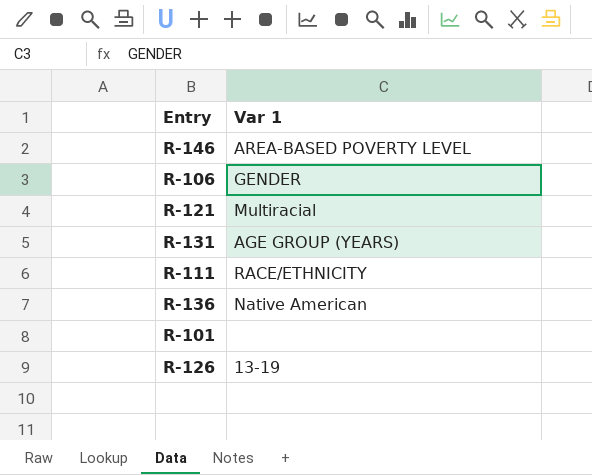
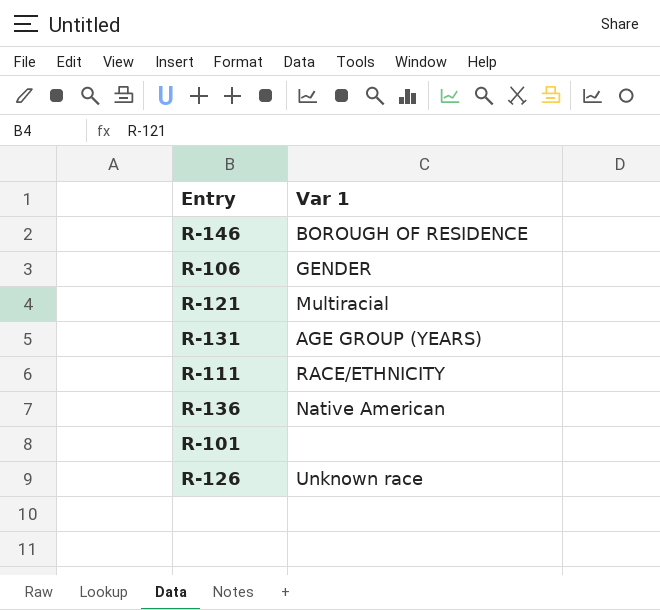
R-146 | Var 1: AREA-BASED POVERTY LEVEL -> BOROUGH OF RESIDENCE
R-126 | Var 1: 13-19 -> Unknown race

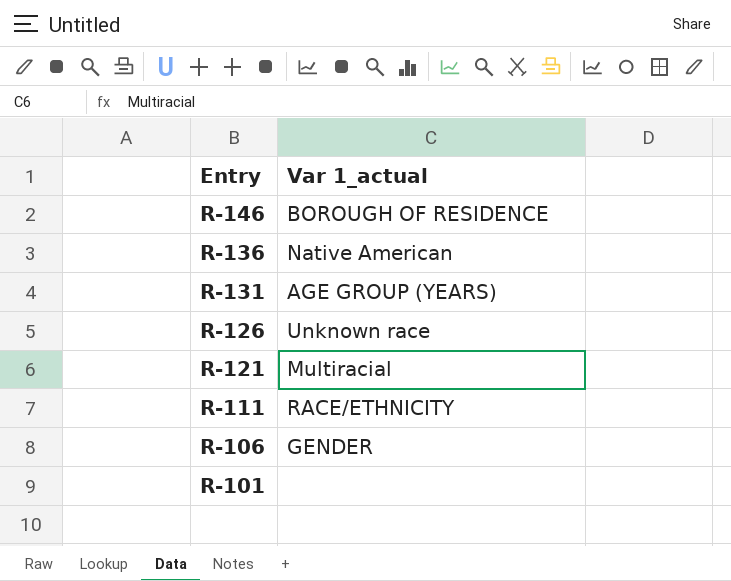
row order: none -> Entry descending
column name: Var 1 -> Var 1_actual

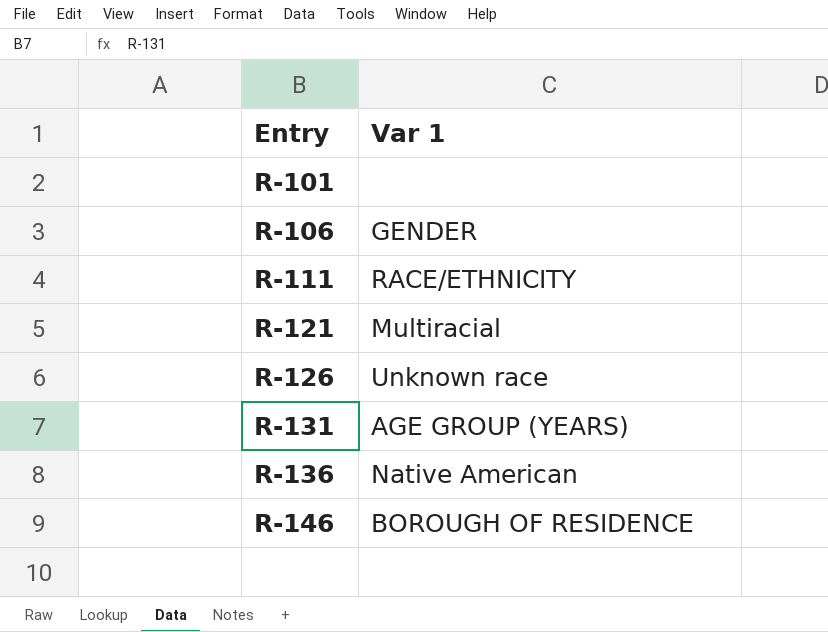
row order: Entry descending -> Entry ascending
column name: Var 1_actual -> Var 1

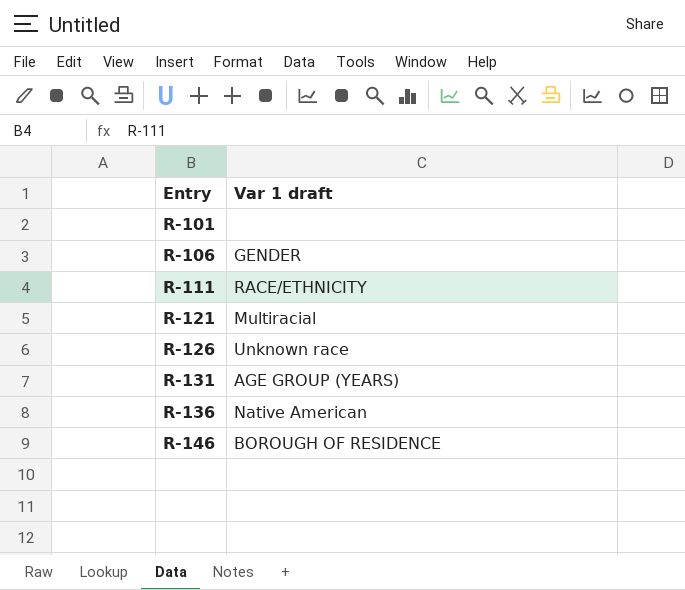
column name: Var 1 -> Var 1 draft

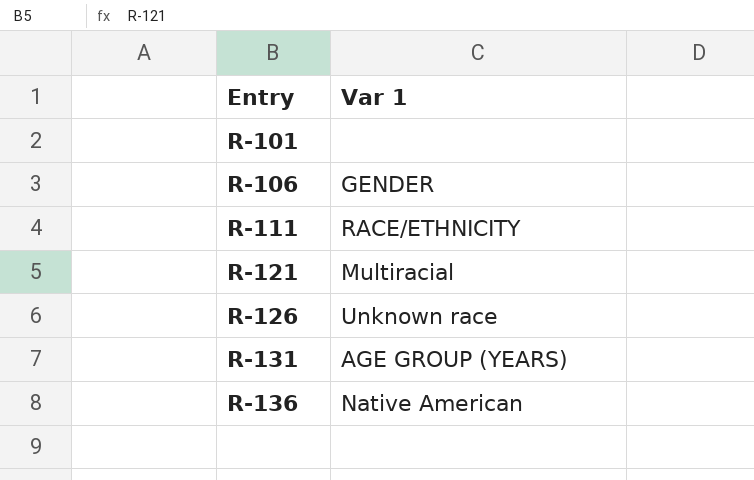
column name: Var 1 draft -> Var 1
row R-146: BOROUGH OF RESIDENCE -> none

